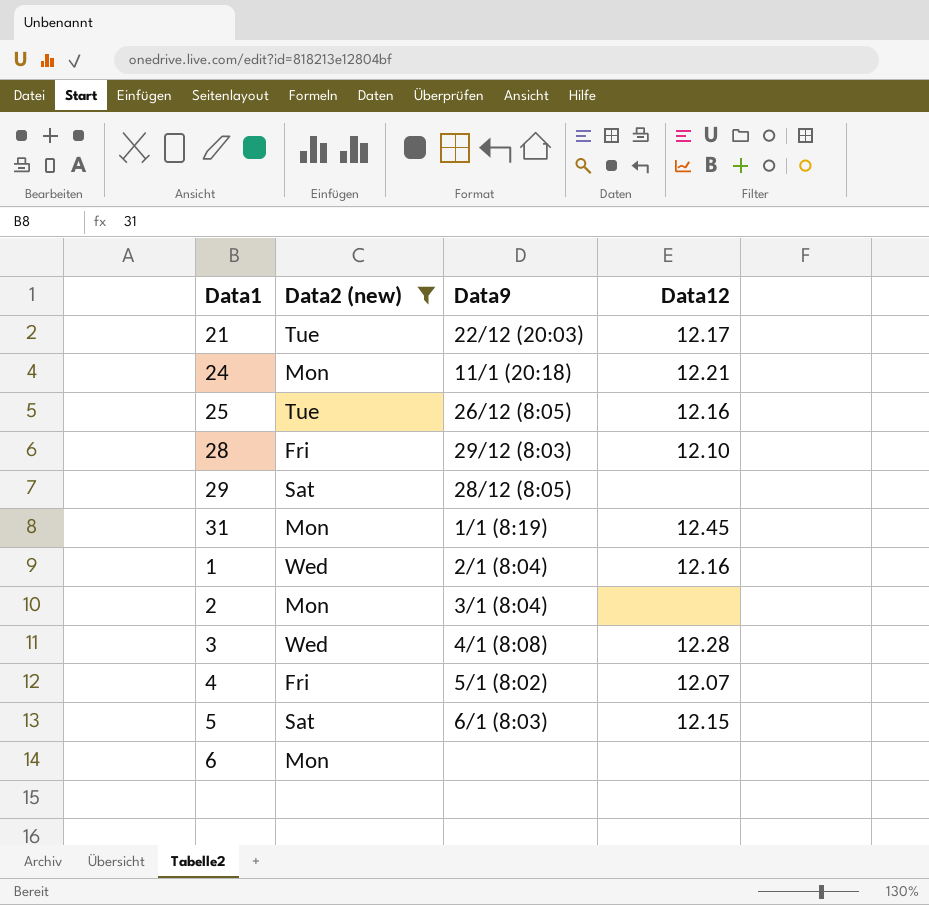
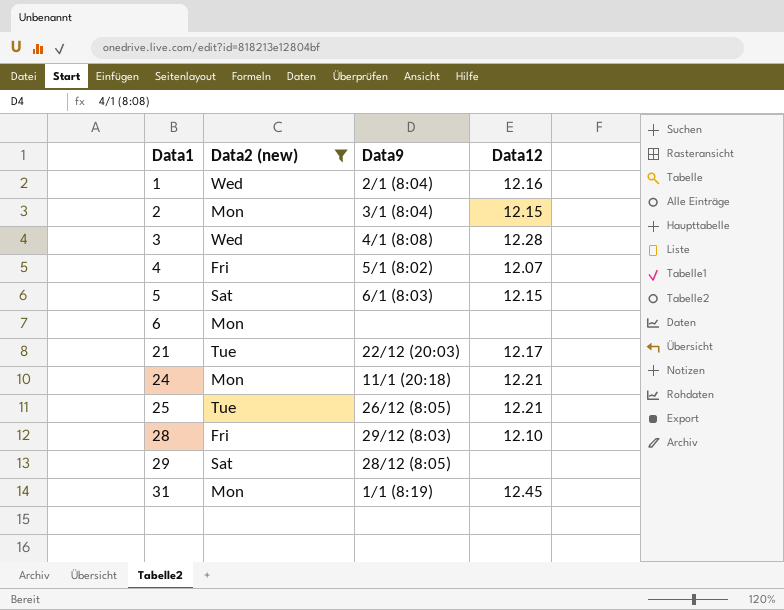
row order: none -> Data1 ascending
2 | Data12: none -> 12.15
25 | Data12: 12.16 -> 12.21

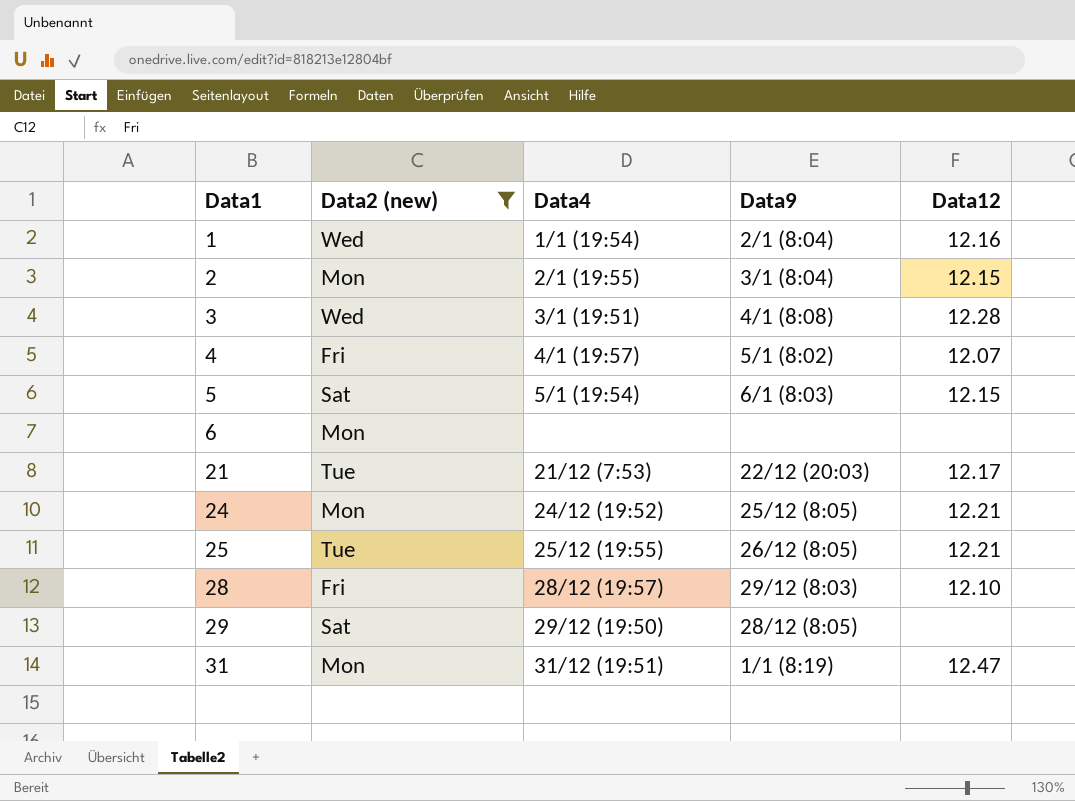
column Data4 | position: none -> 3
24 | Data9: 11/1 (20:18) -> 25/12 (8:05)
31 | Data12: 12.45 -> 12.47

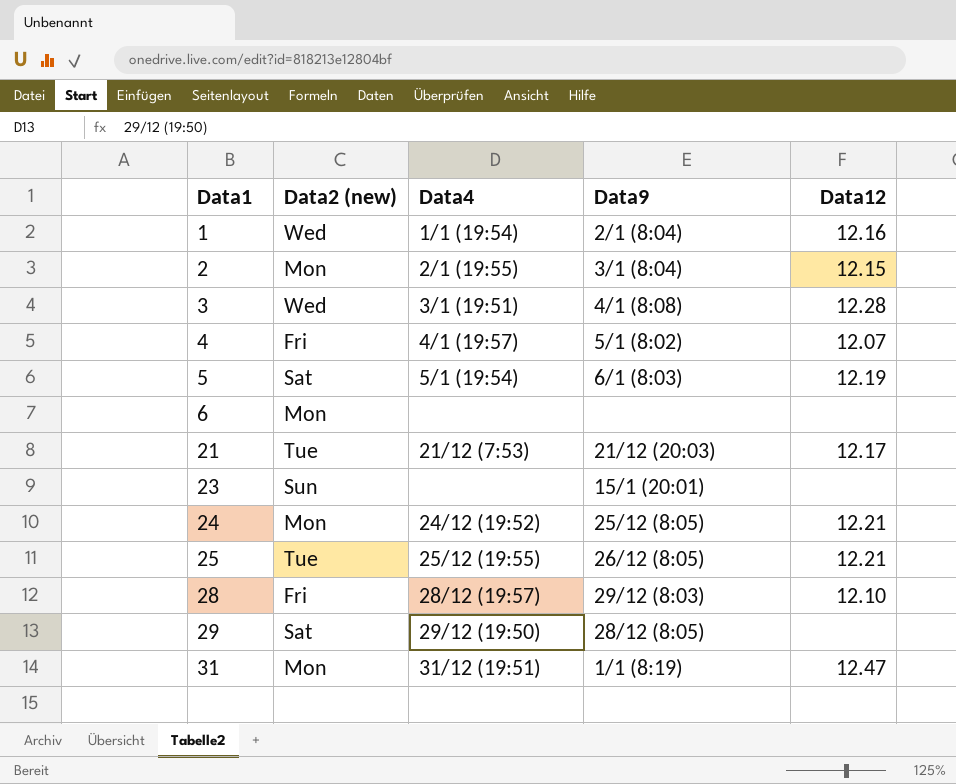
filter: Data2 (new) != Sun -> none
5 | Data12: 12.15 -> 12.19
21 | Data9: 22/12 (20:03) -> 21/12 (20:03)

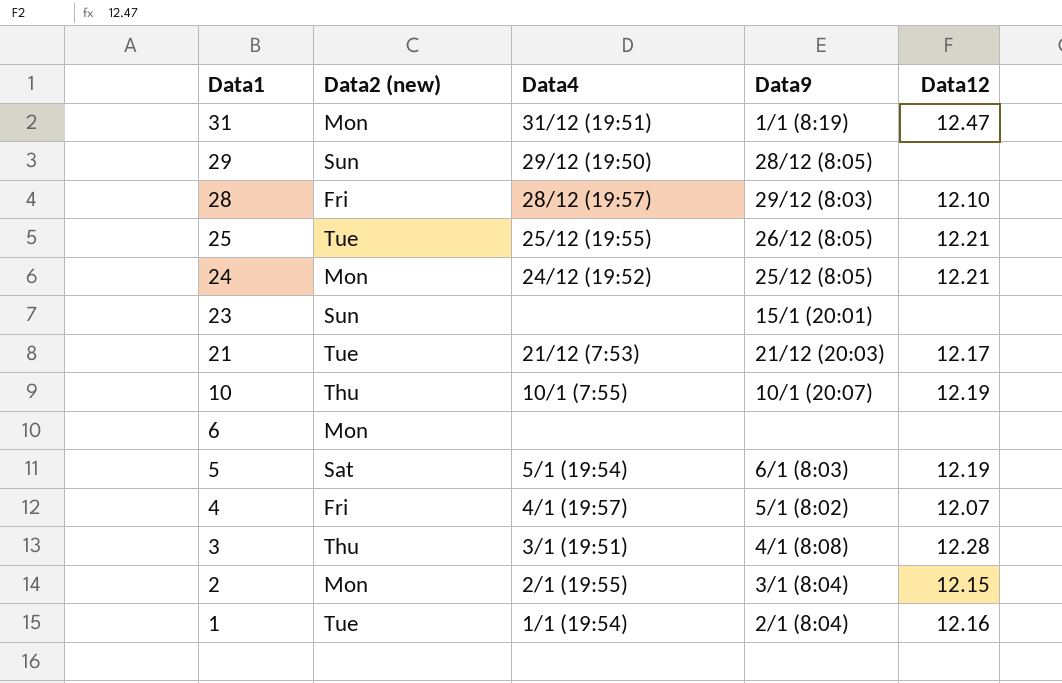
row order: Data1 ascending -> Data1 descending
29 | Data2 (new): Sat -> Sun
row 10: none -> Thu | 10/1 (7:55) | 10/1 (20:07) | 12.19
3 | Data2 (new): Wed -> Thu
1 | Data2 (new): Wed -> Tue

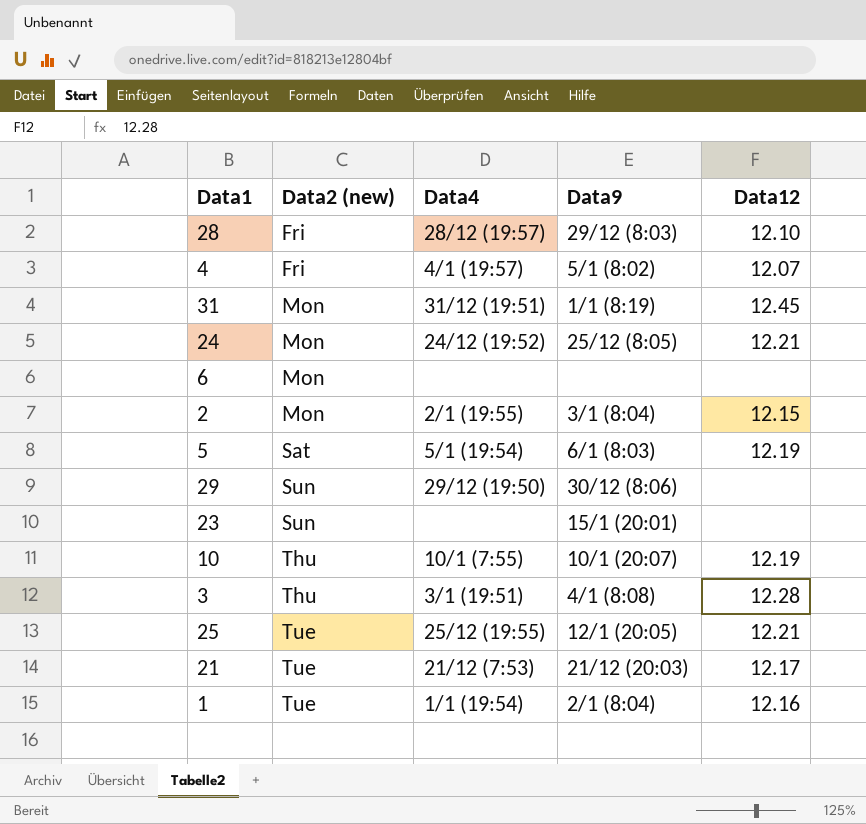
row order: Data1 descending -> Data2 (new) ascending
31 | Data12: 12.47 -> 12.45
29 | Data9: 28/12 (8:05) -> 30/12 (8:06)
25 | Data9: 26/12 (8:05) -> 12/1 (20:05)

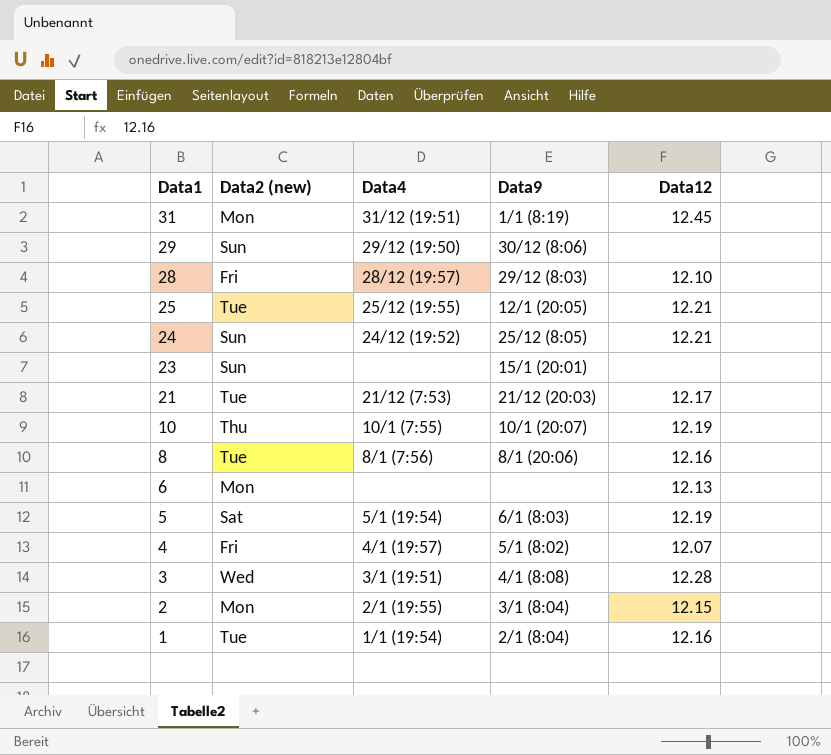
row order: Data2 (new) ascending -> Data1 descending
24 | Data2 (new): Mon -> Sun
row 8: none -> Tue | 8/1 (7:56) | 8/1 (20:06) | 12.16
6 | Data12: none -> 12.13
3 | Data2 (new): Thu -> Wed

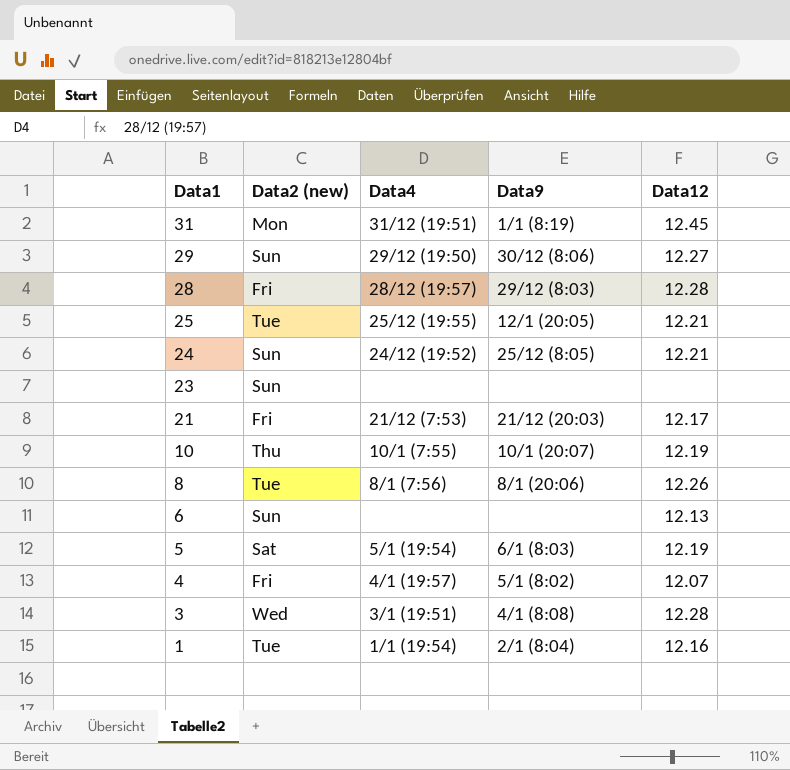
row 2: Mon | 2/1 (19:55) | 3/1 (8:04) | 12.15 -> none
29 | Data12: none -> 12.27
28 | Data12: 12.10 -> 12.28
23 | Data9: 15/1 (20:01) -> none
21 | Data2 (new): Tue -> Fri
8 | Data12: 12.16 -> 12.26
6 | Data2 (new): Mon -> Sun

